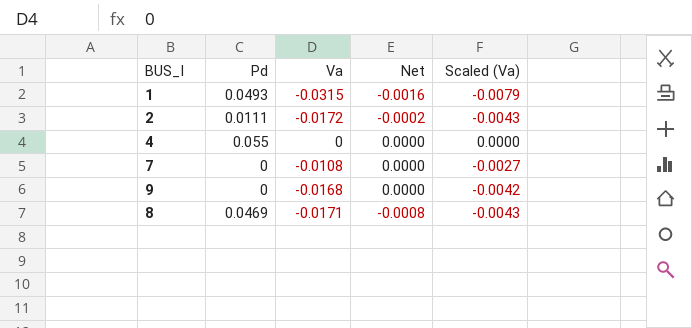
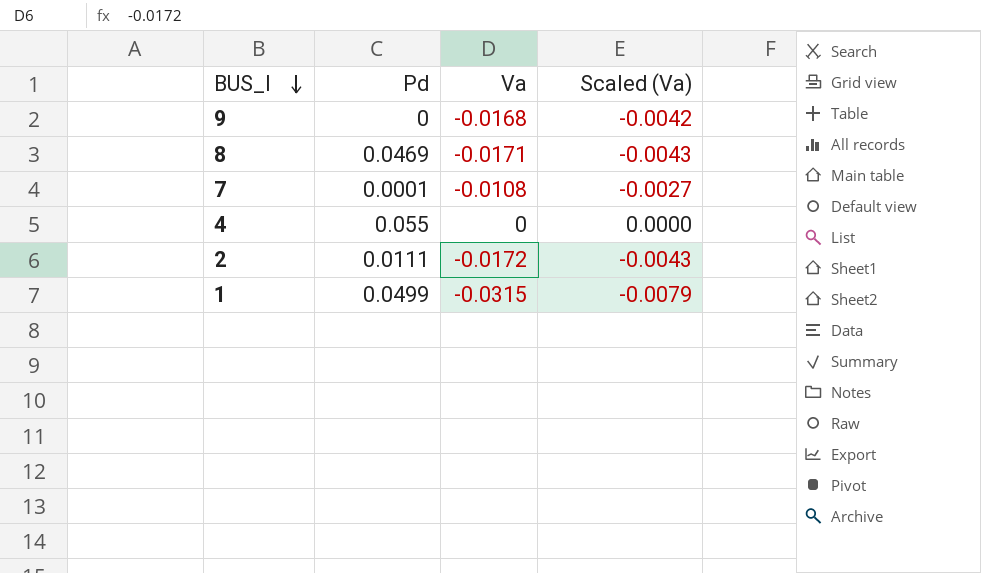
row order: none -> BUS_I descending
column Net | formula: [Pd] * [Va] -> none
7 | Pd: 0 -> 0.0001
1 | Pd: 0.0493 -> 0.0499

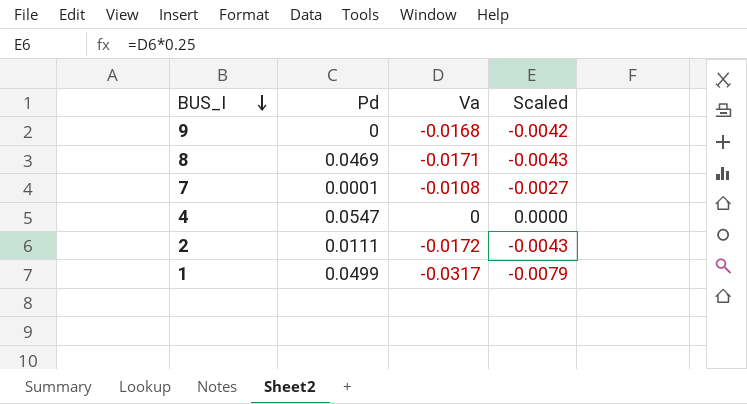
column name: Scaled (Va) -> Scaled
4 | Pd: 0.055 -> 0.0547
1 | Va: -0.0315 -> -0.0317

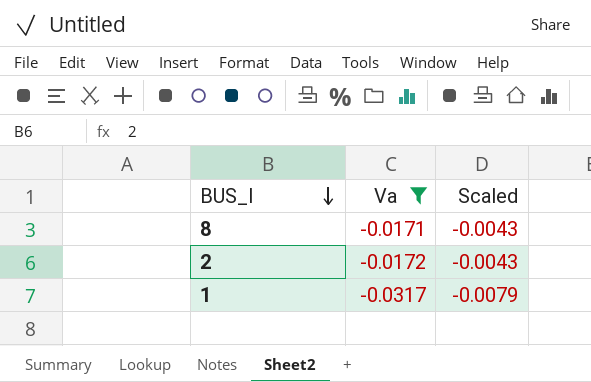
filter: none -> Va <= -0.0171
column Pd | position: 2 -> none

